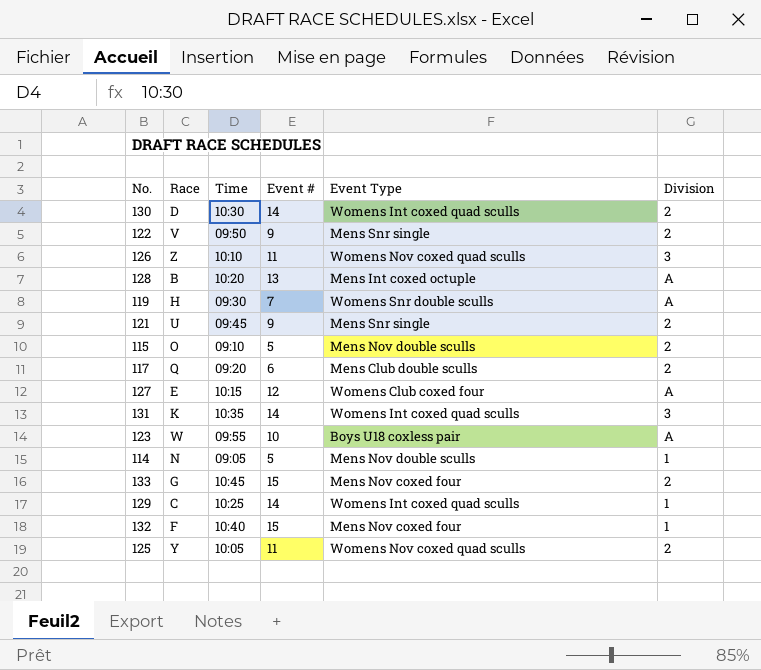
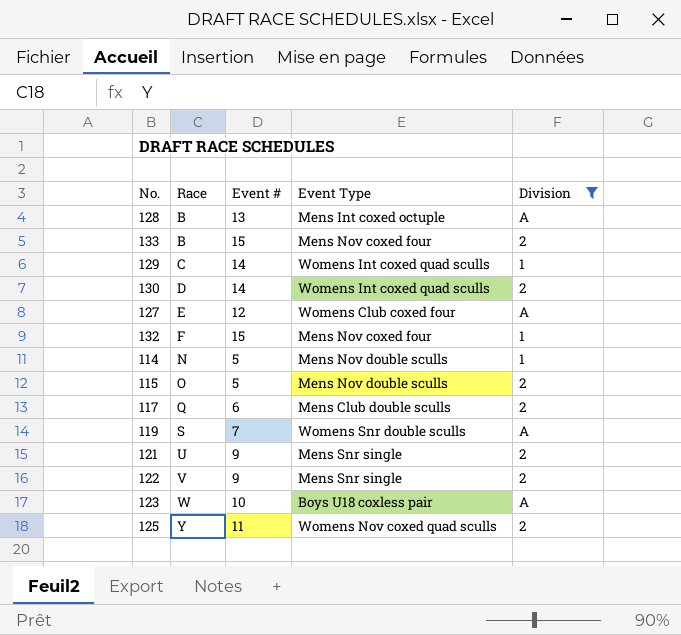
filter: none -> Division != 3
row order: none -> Race ascending
column Time | position: 3 -> none
133 | Race: G -> B
119 | Race: H -> S

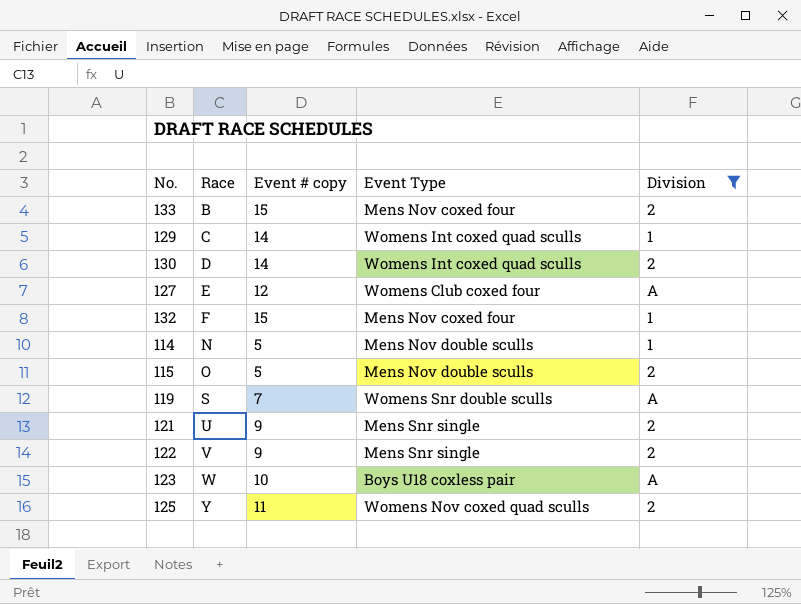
column name: Event # -> Event # copy
row 128: B | 13 | Mens Int coxed octuple | A -> none
row 117: Q | 6 | Mens Club double sculls | 2 -> none

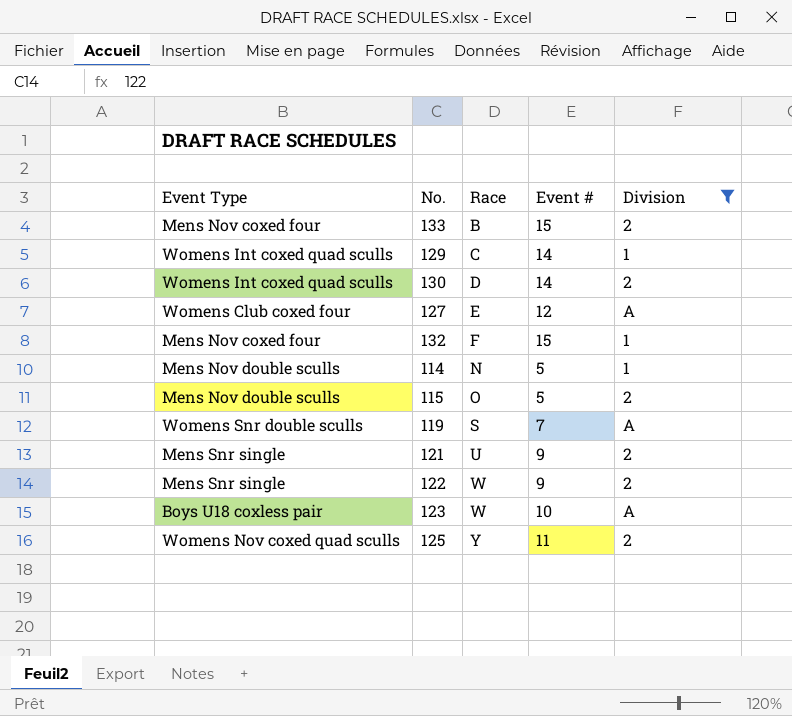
column Event Type | position: 4 -> 1
column name: Event # copy -> Event #
122 | Race: V -> W

